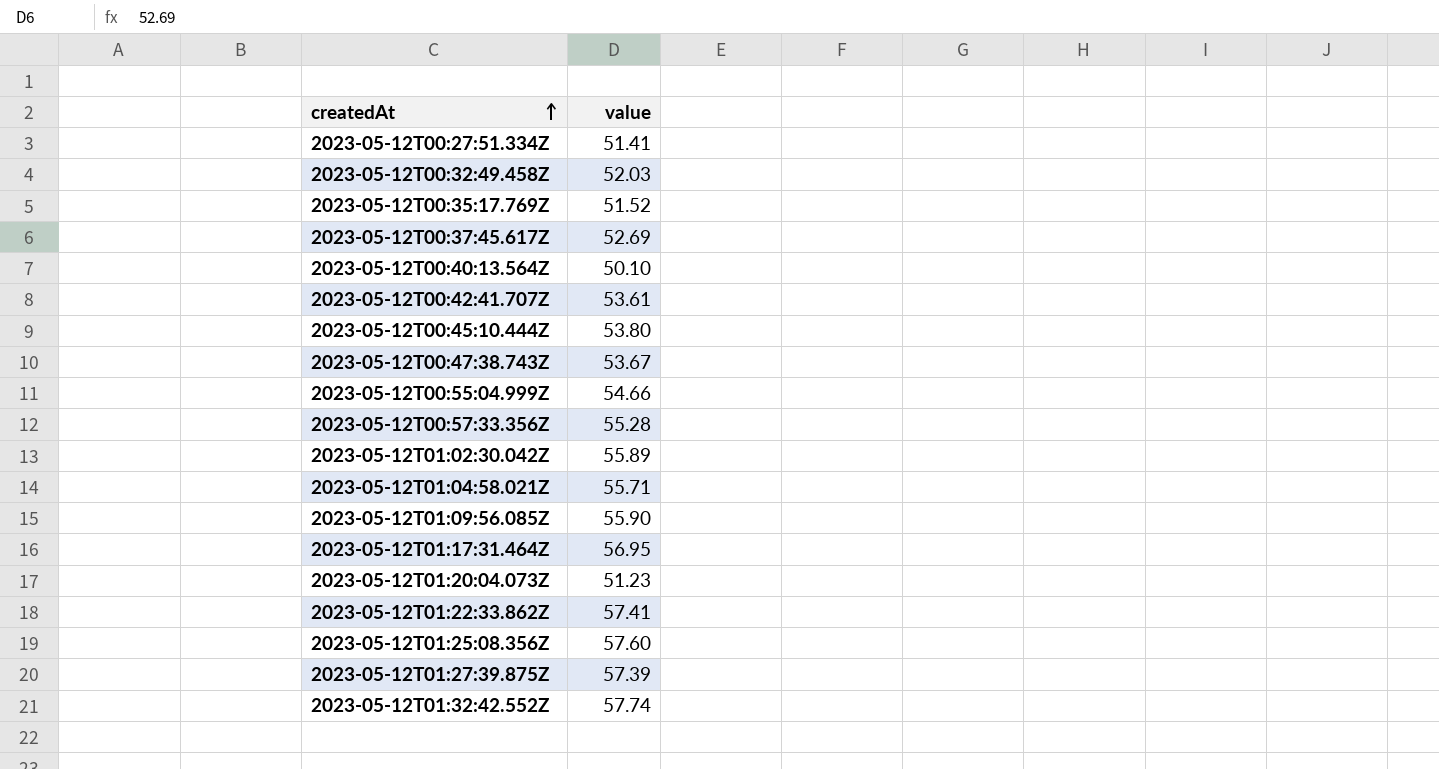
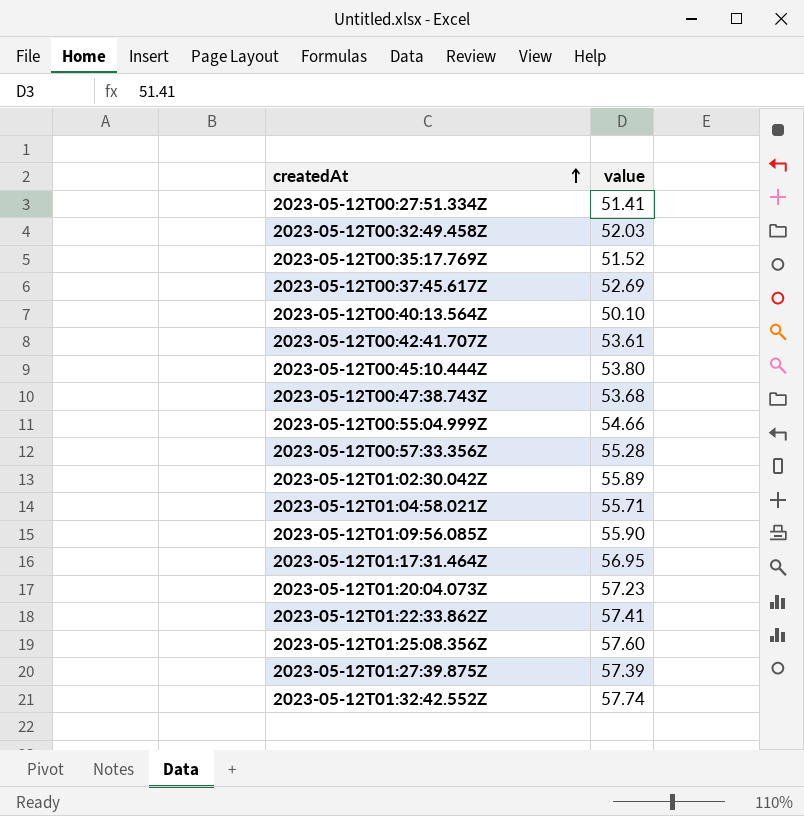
2023-05-12T00:47:38.743Z | value: 53.67 -> 53.68
2023-05-12T01:20:04.073Z | value: 51.23 -> 57.23

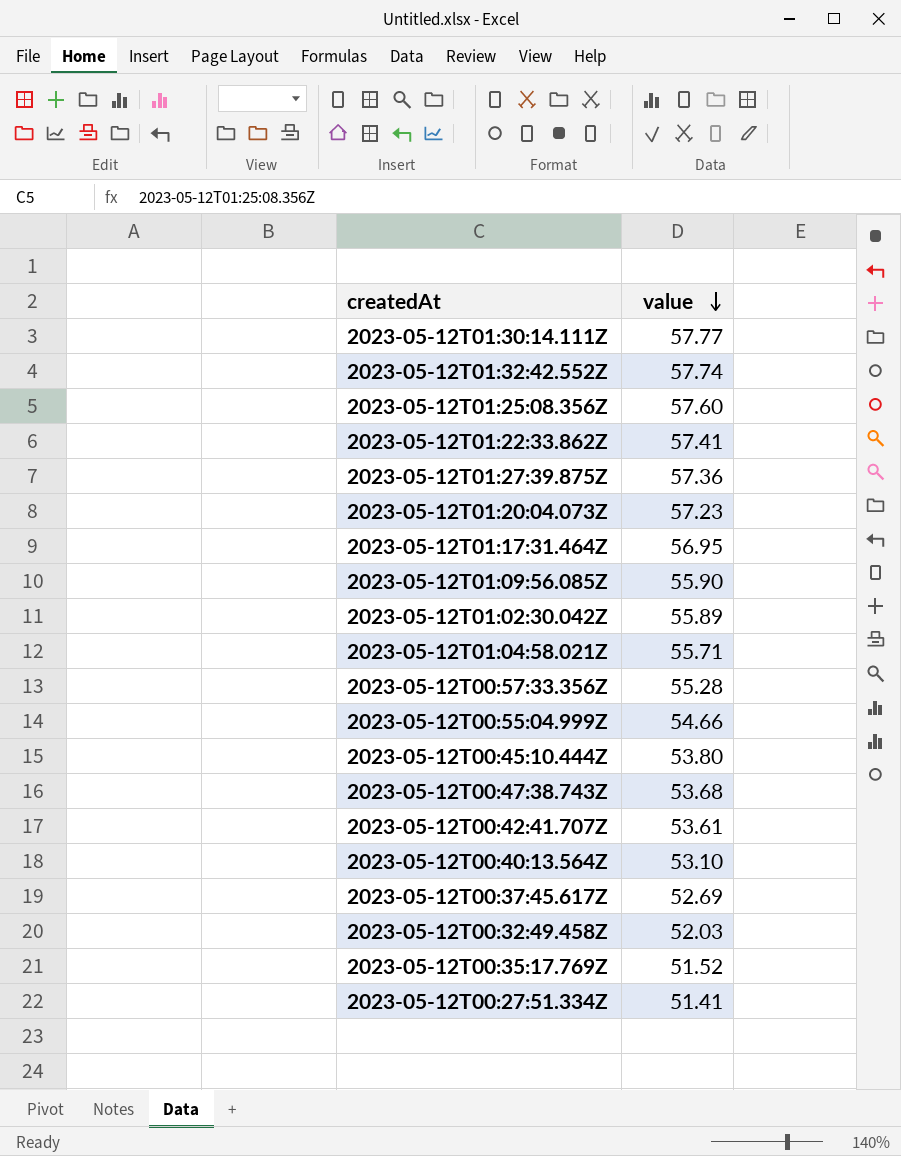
row order: createdAt ascending -> value descending
row 2023-05-12T01:30:14.111Z: none -> 57.77
2023-05-12T01:27:39.875Z | value: 57.39 -> 57.36
2023-05-12T00:40:13.564Z | value: 50.10 -> 53.10

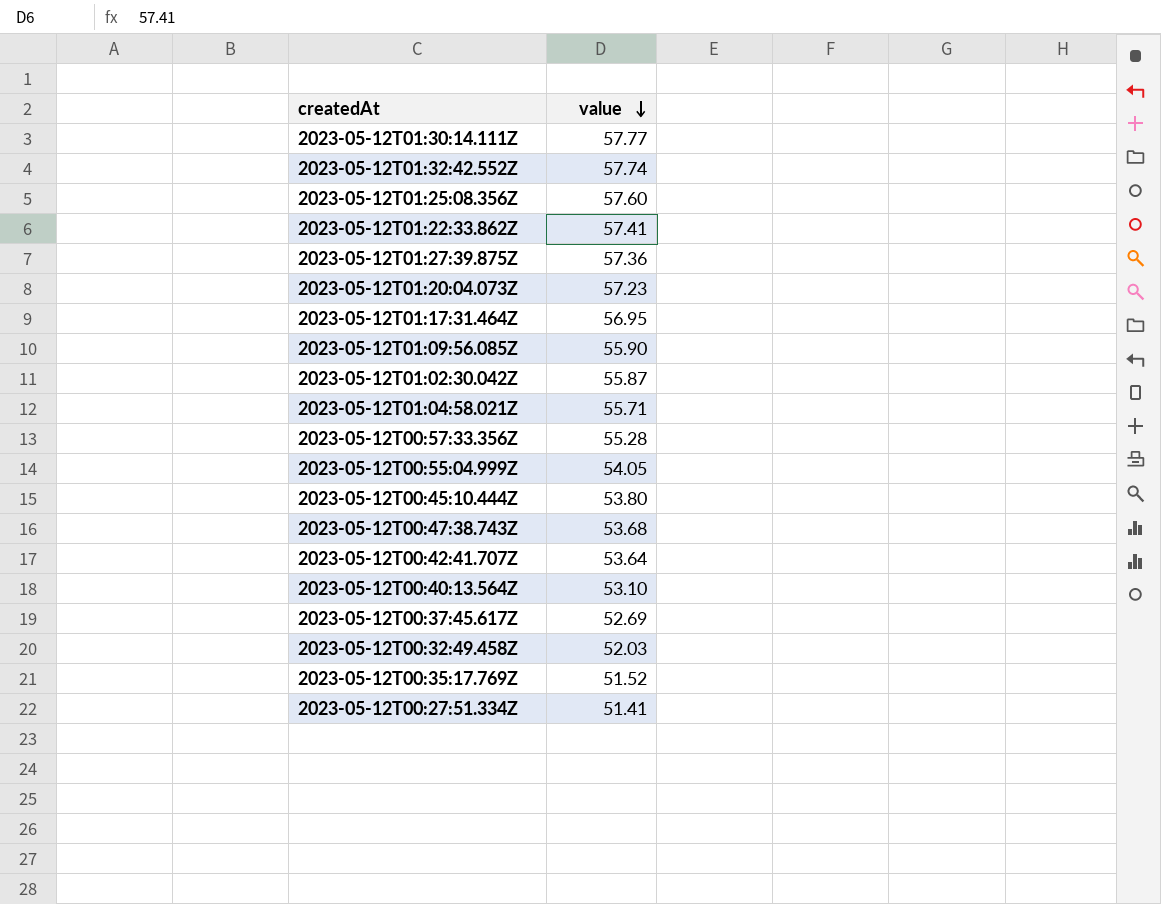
2023-05-12T01:02:30.042Z | value: 55.89 -> 55.87
2023-05-12T00:55:04.999Z | value: 54.66 -> 54.05
2023-05-12T00:42:41.707Z | value: 53.61 -> 53.64

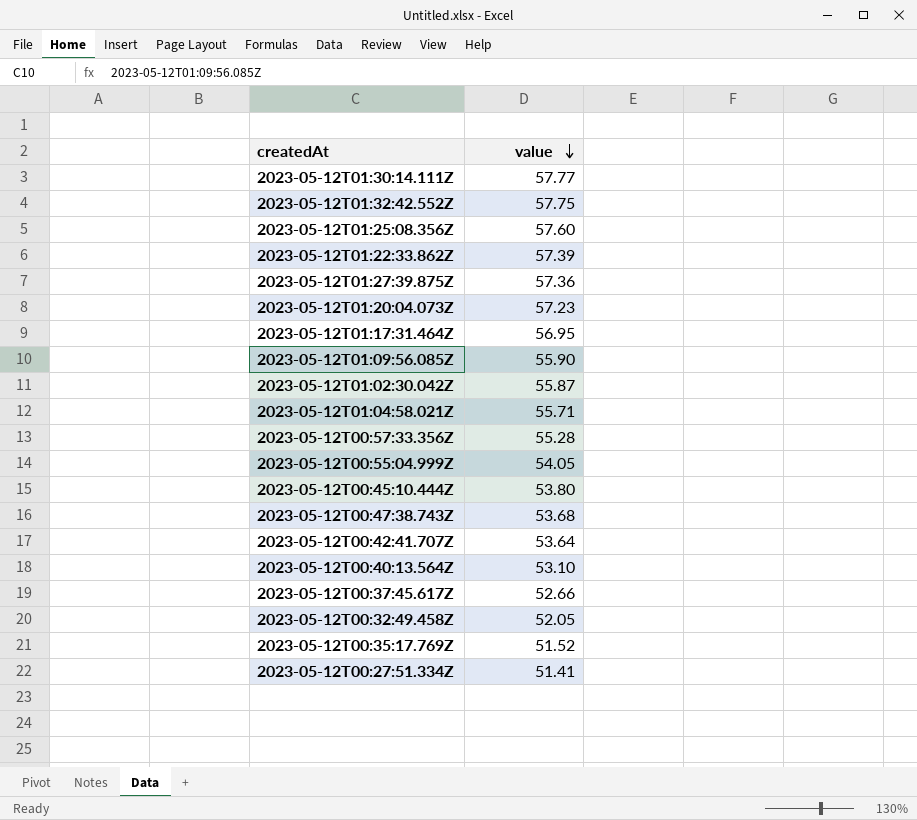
2023-05-12T01:32:42.552Z | value: 57.74 -> 57.75
2023-05-12T01:22:33.862Z | value: 57.41 -> 57.39
2023-05-12T00:37:45.617Z | value: 52.69 -> 52.66
2023-05-12T00:32:49.458Z | value: 52.03 -> 52.05

